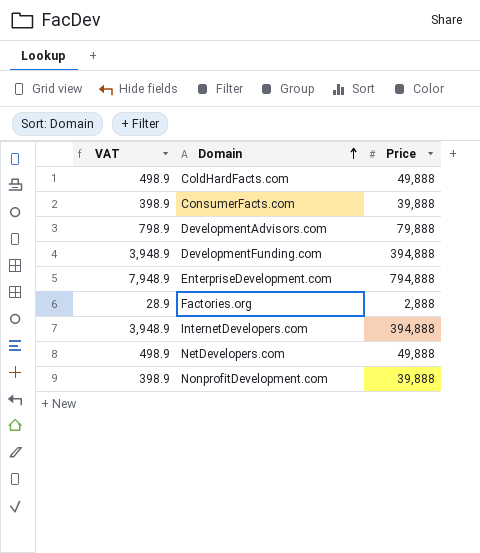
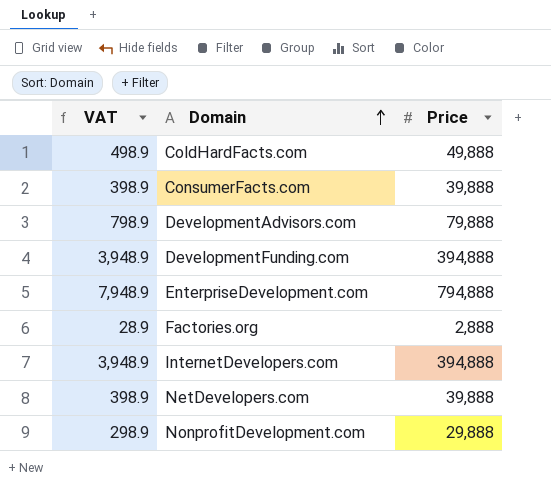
NetDevelopers.com | VAT: 498.9 -> 398.9
NetDevelopers.com | Price: 49,888 -> 39,888
NonprofitDevelopment.com | VAT: 398.9 -> 298.9
NonprofitDevelopment.com | Price: 39,888 -> 29,888

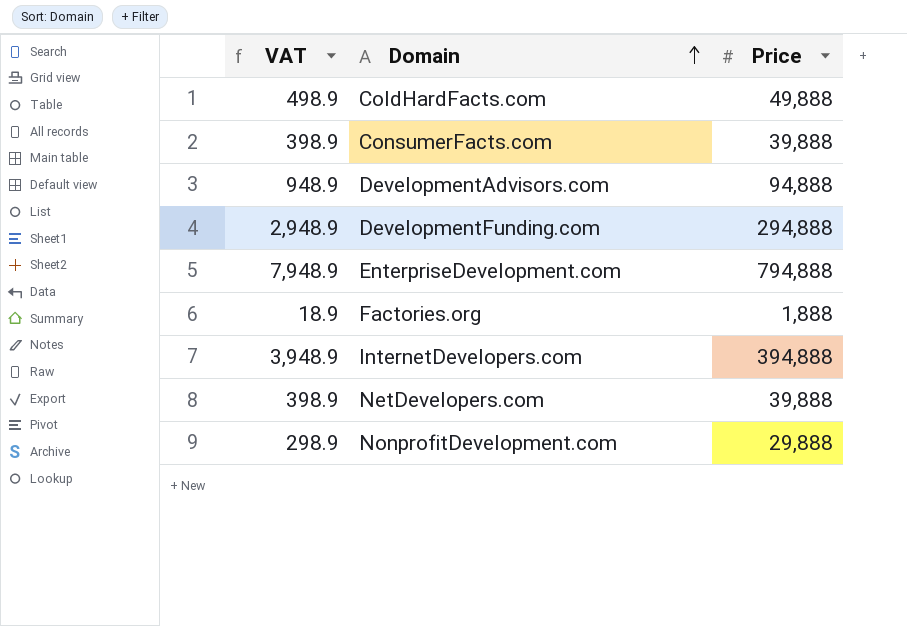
DevelopmentAdvisors.com | VAT: 798.9 -> 948.9
DevelopmentAdvisors.com | Price: 79,888 -> 94,888
DevelopmentFunding.com | VAT: 3,948.9 -> 2,948.9
DevelopmentFunding.com | Price: 394,888 -> 294,888
Factories.org | VAT: 28.9 -> 18.9
Factories.org | Price: 2,888 -> 1,888

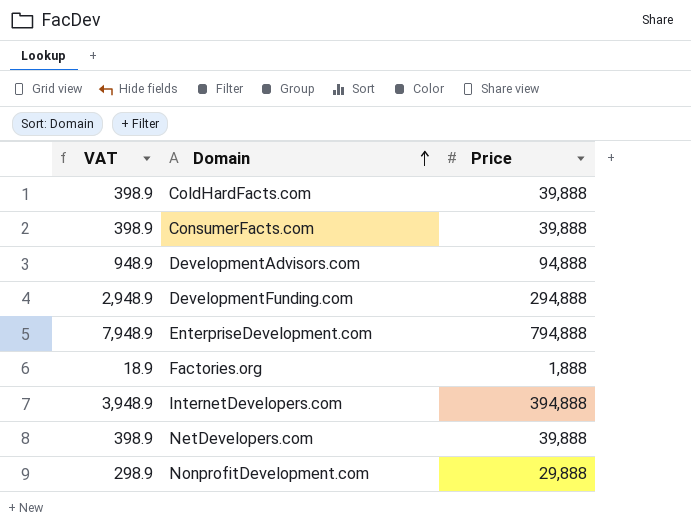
ColdHardFacts.com | VAT: 498.9 -> 398.9
ColdHardFacts.com | Price: 49,888 -> 39,888

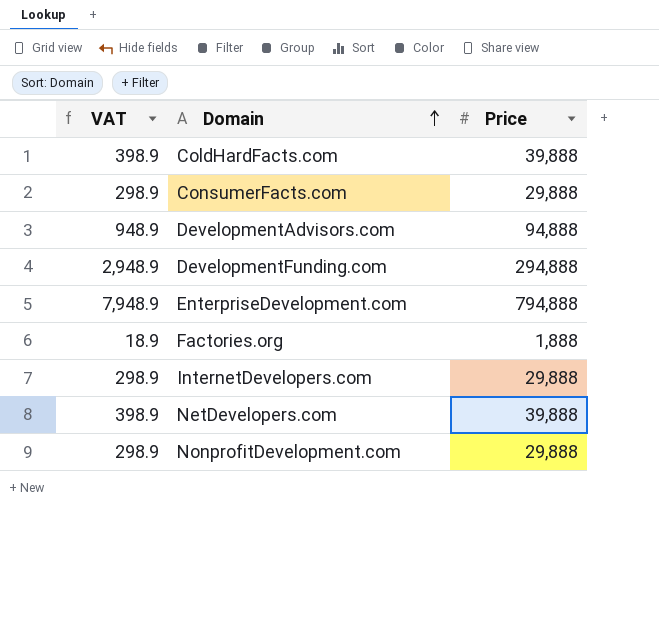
ConsumerFacts.com | VAT: 398.9 -> 298.9
ConsumerFacts.com | Price: 39,888 -> 29,888
InternetDevelopers.com | VAT: 3,948.9 -> 298.9
InternetDevelopers.com | Price: 394,888 -> 29,888

